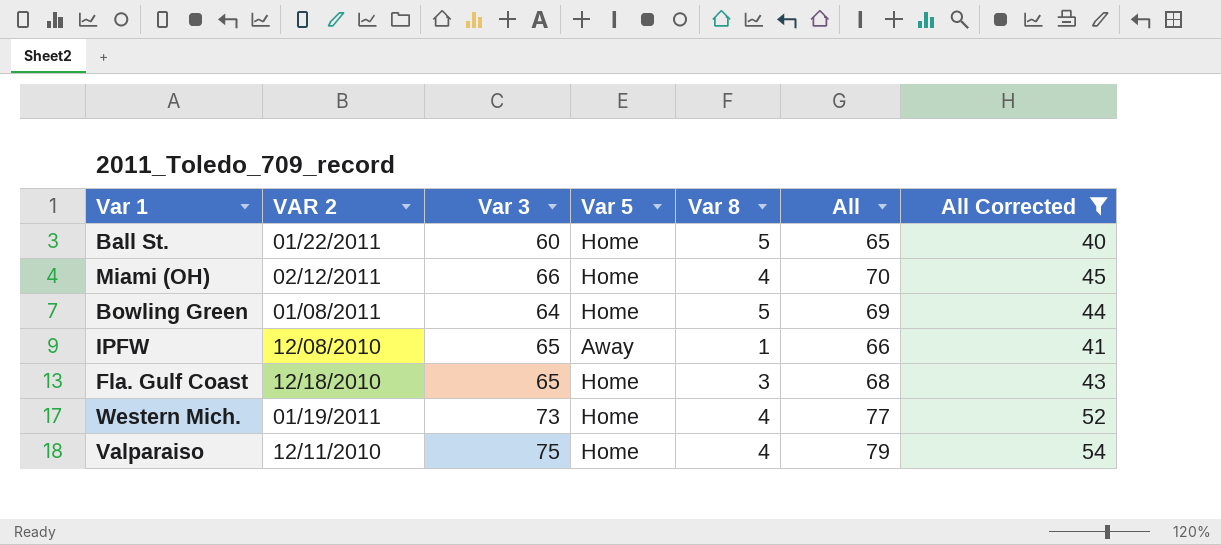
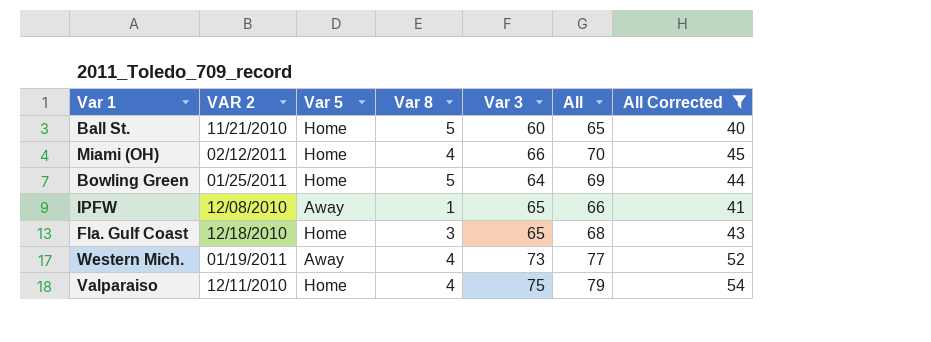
column Var 3 | position: 3 -> 5
Ball St. | VAR 2: 01/22/2011 -> 11/21/2010
Bowling Green | VAR 2: 01/08/2011 -> 01/25/2011
Western Mich. | Var 5: Home -> Away

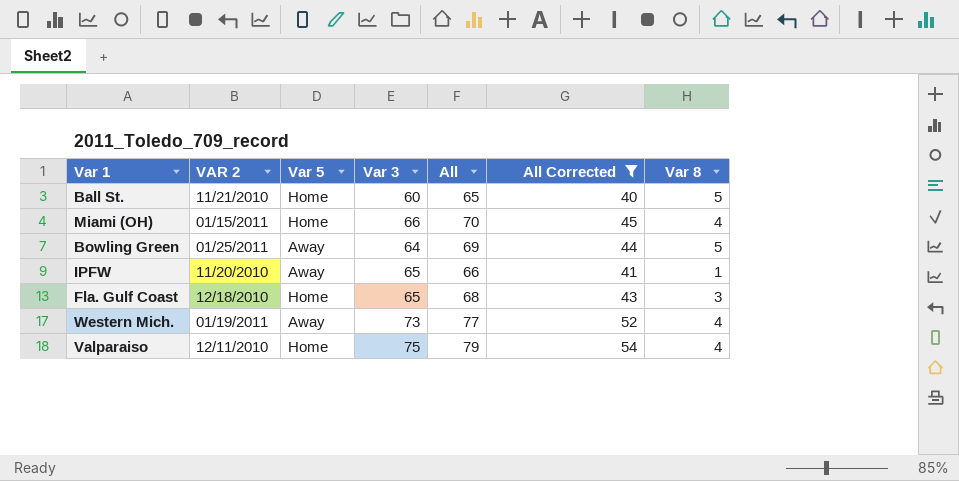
column Var 8 | position: 4 -> 7
Miami (OH) | VAR 2: 02/12/2011 -> 01/15/2011
Bowling Green | Var 5: Home -> Away
IPFW | VAR 2: 12/08/2010 -> 11/20/2010

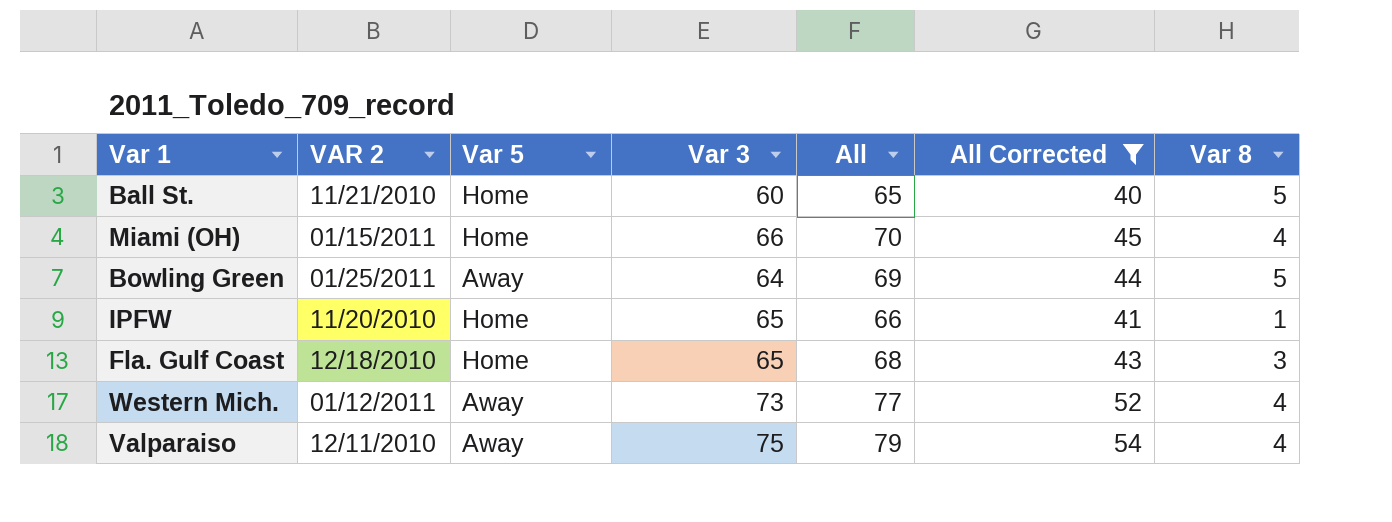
IPFW | Var 5: Away -> Home
Western Mich. | VAR 2: 01/19/2011 -> 01/12/2011
Valparaiso | Var 5: Home -> Away

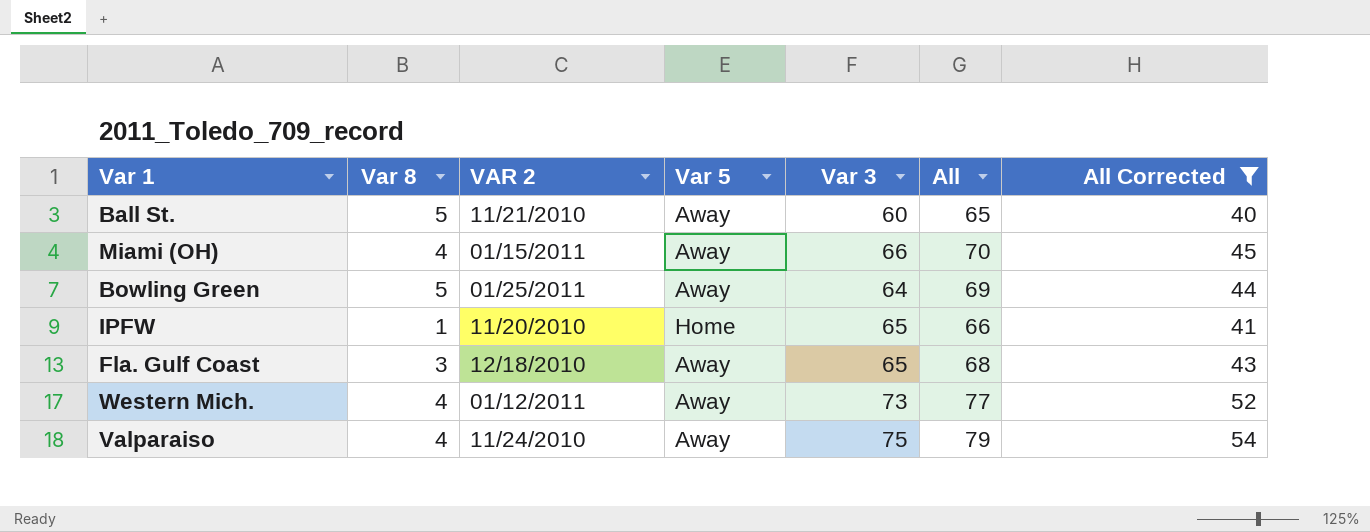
column Var 8 | position: 7 -> 2
Ball St. | Var 5: Home -> Away
Miami (OH) | Var 5: Home -> Away
Fla. Gulf Coast | Var 5: Home -> Away
Valparaiso | VAR 2: 12/11/2010 -> 11/24/2010

